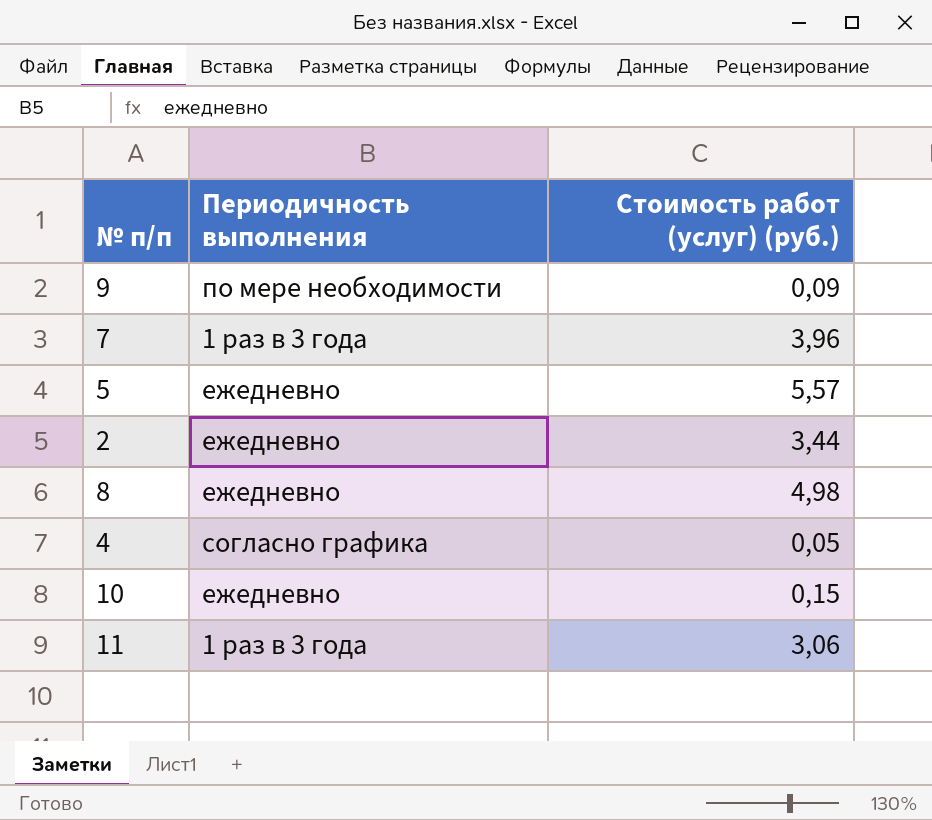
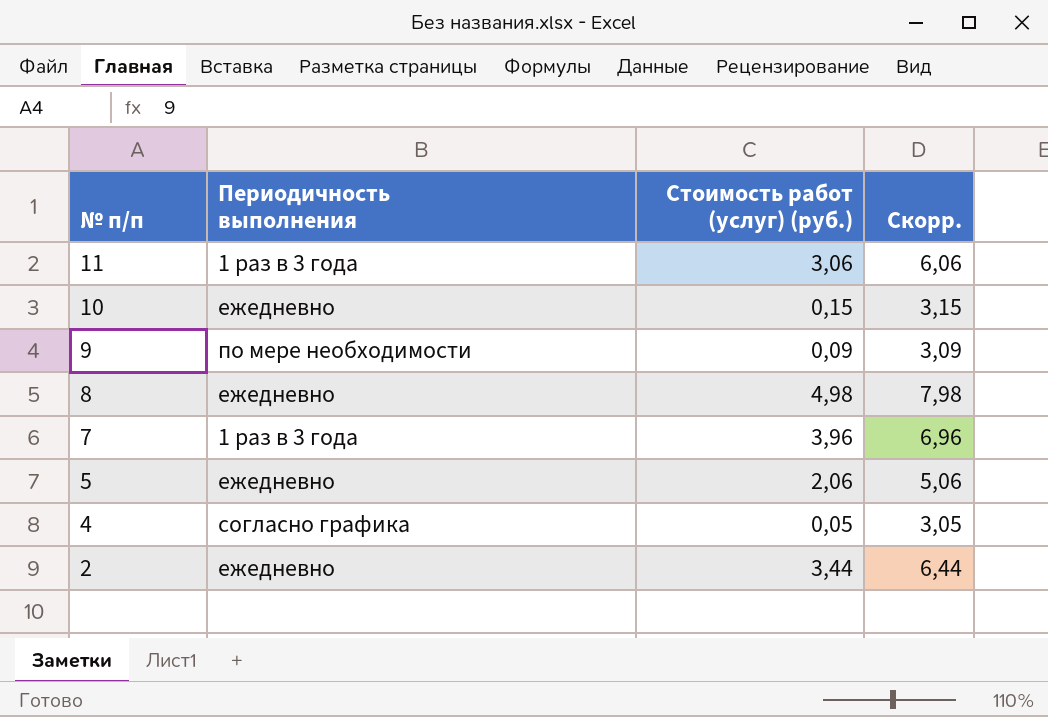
row order: none -> № п/п descending
column Скорр. | formula: none -> [Стоимость работ (услуг) (руб.)] + 3
5 | Стоимость работ (услуг) (руб.): 5,57 -> 2,06

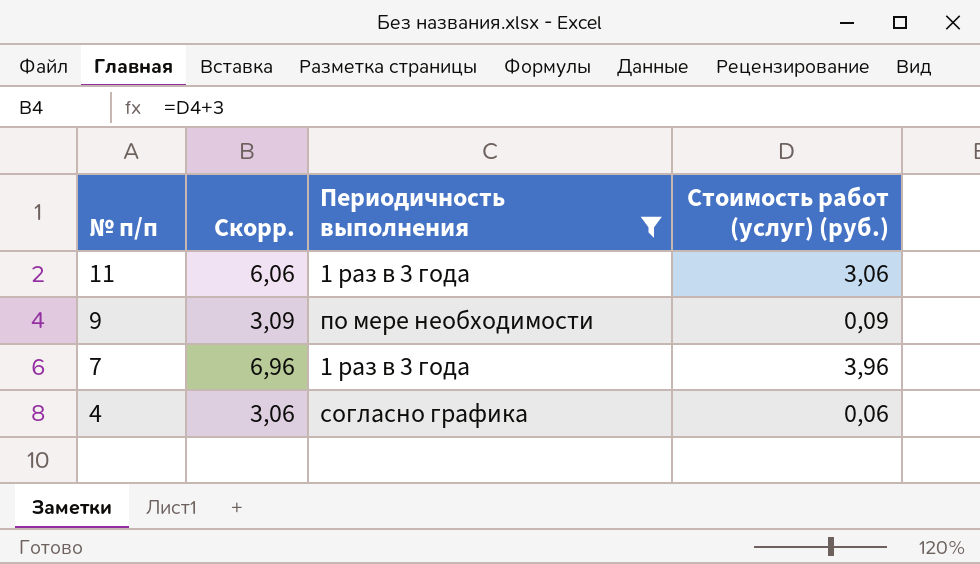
filter: none -> Периодичность выполнения != ежедневно
column Скорр. | position: 4 -> 2
4 | Скорр.: 3,05 -> 3,06
4 | Стоимость работ (услуг) (руб.): 0,05 -> 0,06

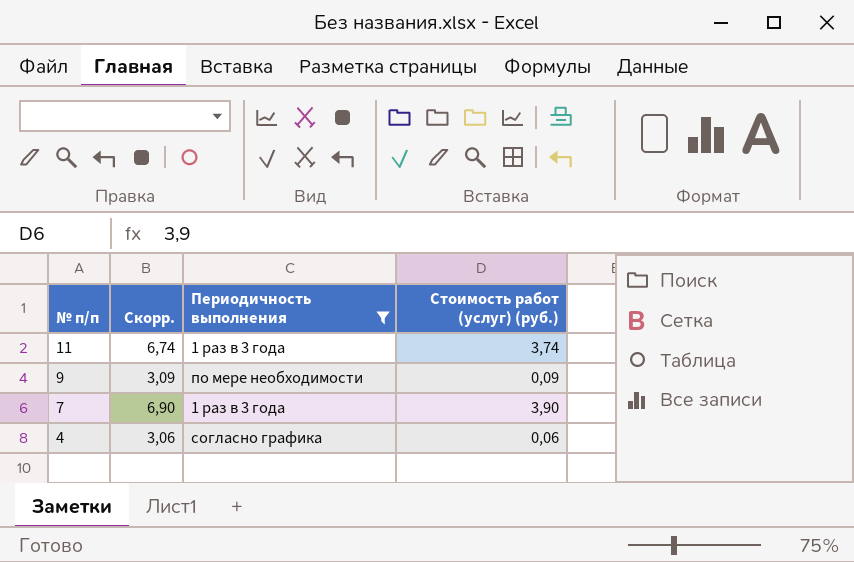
11 | Скорр.: 6,06 -> 6,74
11 | Стоимость работ (услуг) (руб.): 3,06 -> 3,74
7 | Скорр.: 6,96 -> 6,90
7 | Стоимость работ (услуг) (руб.): 3,96 -> 3,90

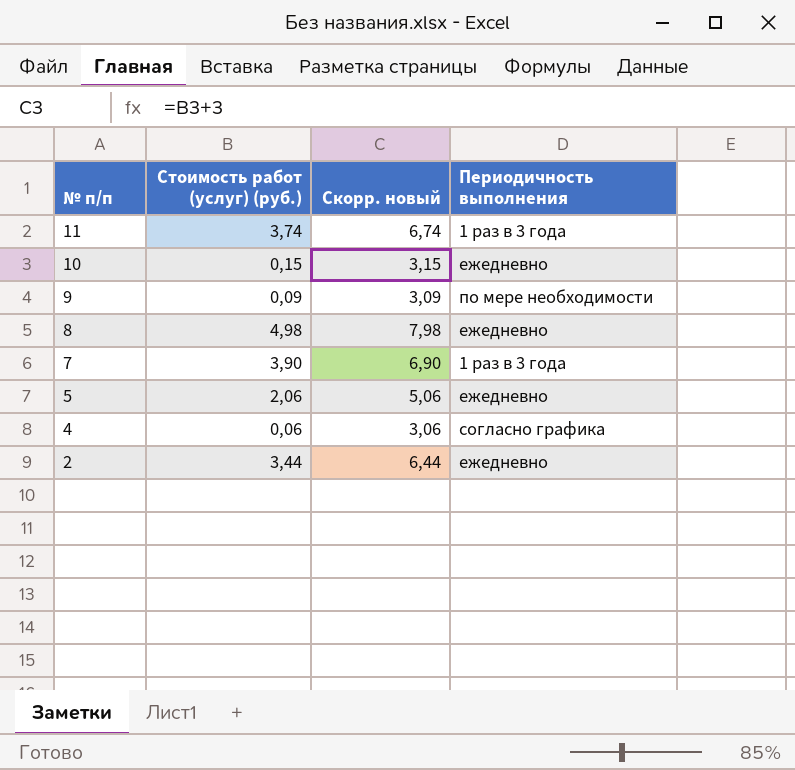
filter: Периодичность выполнения != ежедневно -> none
column Стоимость работ (услуг) (руб.) | position: 4 -> 2
column name: Скорр. -> Скорр. новый

